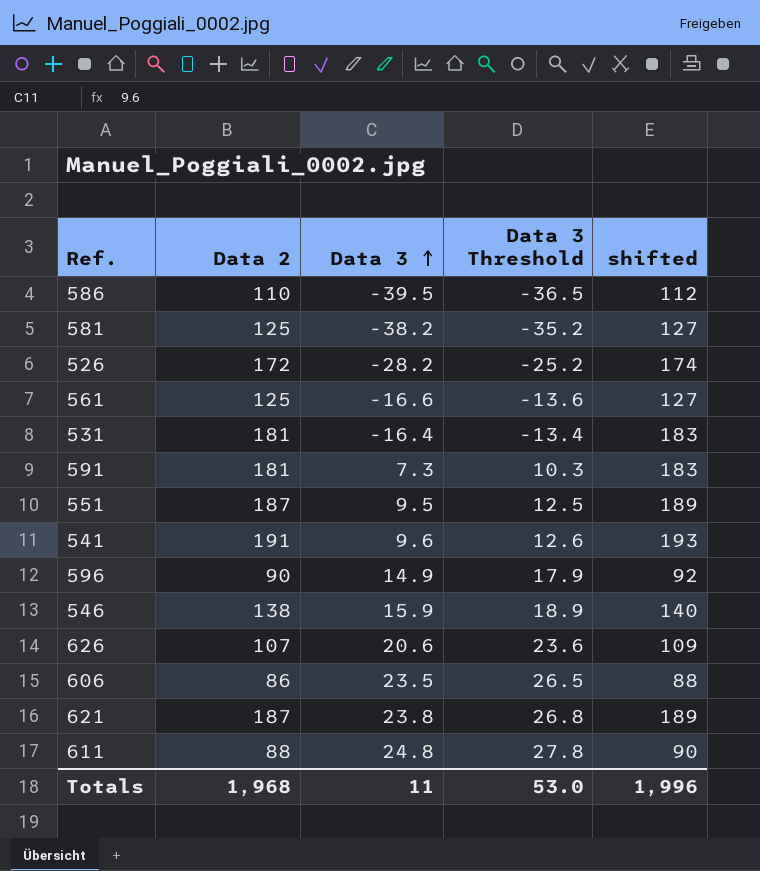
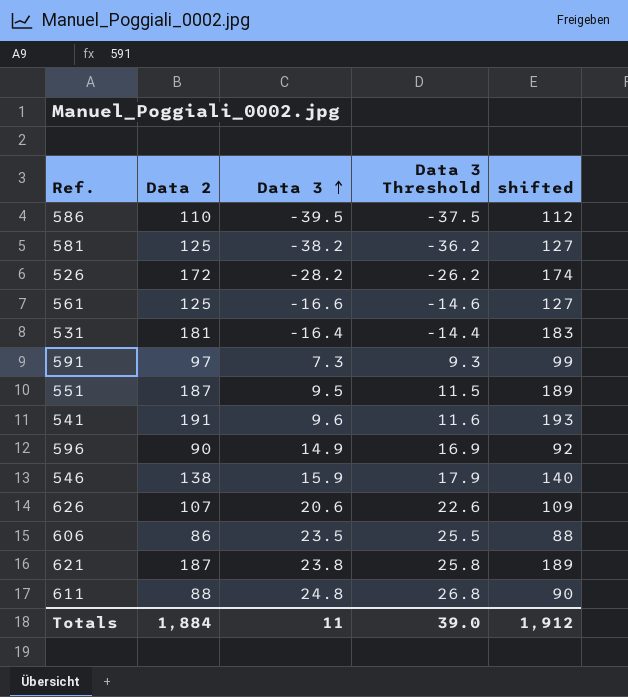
column Data 3 Threshold | formula: [Data 3] + 3 -> [Data 3] + 2
591 | Data 2: 181 -> 97
591 | shifted: 183 -> 99
Totals | Data 2: 1,968 -> 1,884
Totals | Data 3 Threshold: 53.0 -> 39.0
Totals | shifted: 1,996 -> 1,912

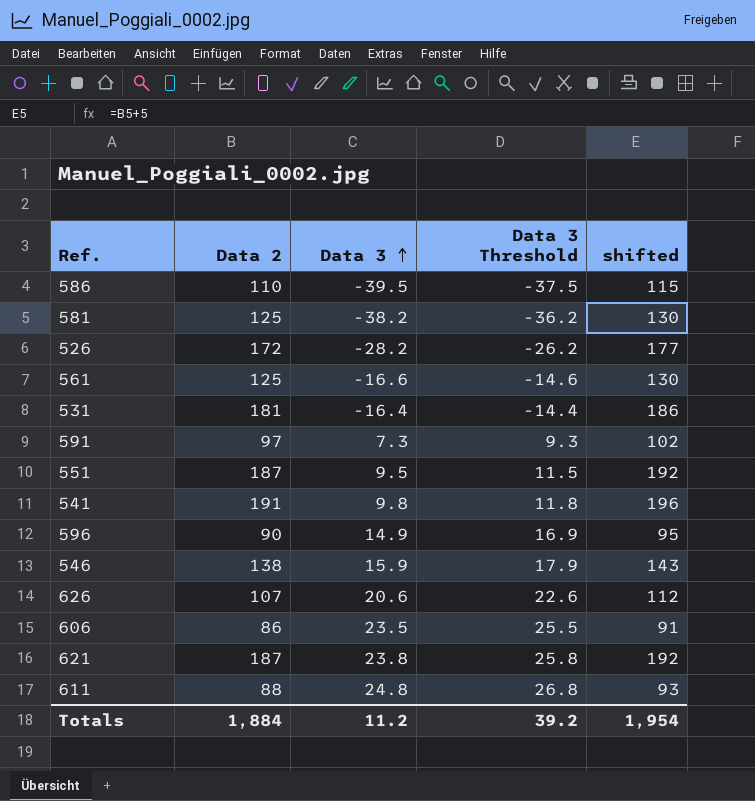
column shifted | formula: [Data 2] + 2 -> [Data 2] + 5
541 | Data 3: 9.6 -> 9.8
541 | Data 3 Threshold: 11.6 -> 11.8
Totals | Data 3: 11 -> 11.2
Totals | Data 3 Threshold: 39.0 -> 39.2
Totals | shifted: 1,912 -> 1,954

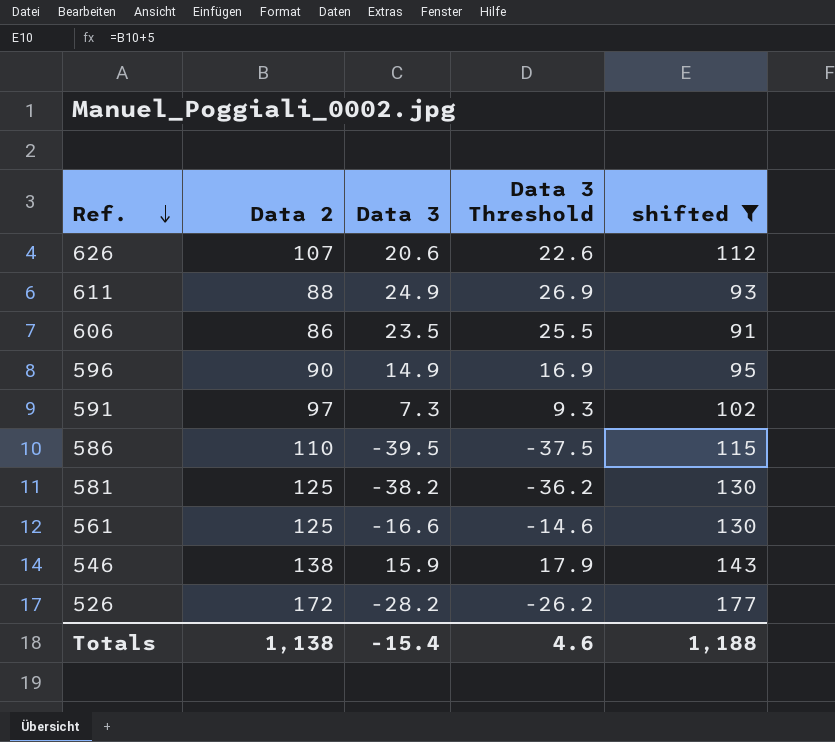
filter: none -> shifted <= 177
row order: Data 3 ascending -> Ref. descending
611 | Data 3: 24.8 -> 24.9
611 | Data 3 Threshold: 26.8 -> 26.9
Totals | Data 2: 1,884 -> 1,138
Totals | Data 3: 11.2 -> -15.4
Totals | Data 3 Threshold: 39.2 -> 4.6
Totals | shifted: 1,954 -> 1,188

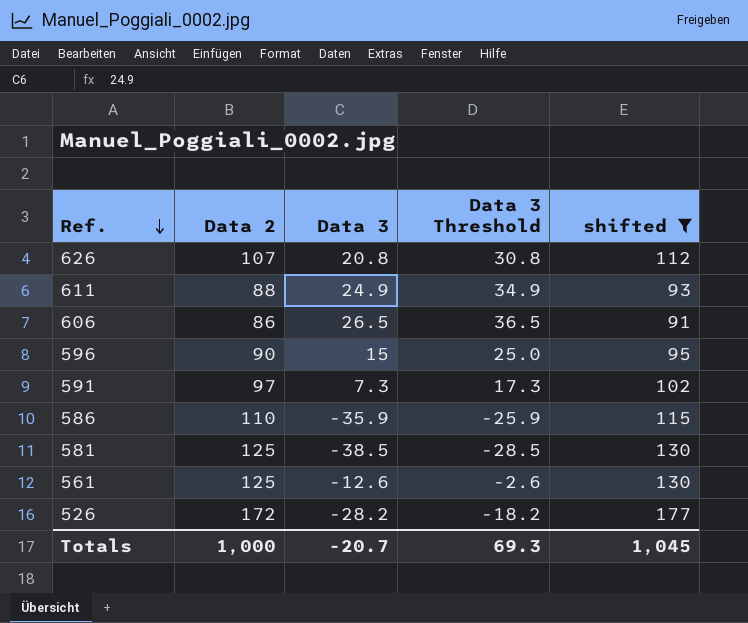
column Data 3 Threshold | formula: [Data 3] + 2 -> [Data 3] + 10
row 546: 138 | 15.9 | 17.9 | 143 -> none
626 | Data 3: 20.6 -> 20.8
606 | Data 3: 23.5 -> 26.5
596 | Data 3: 14.9 -> 15
586 | Data 3: -39.5 -> -35.9
581 | Data 3: -38.2 -> -38.5
561 | Data 3: -16.6 -> -12.6
Totals | Data 2: 1,138 -> 1,000
Totals | Data 3: -15.4 -> -20.7
Totals | Data 3 Threshold: 4.6 -> 69.3
Totals | shifted: 1,188 -> 1,045

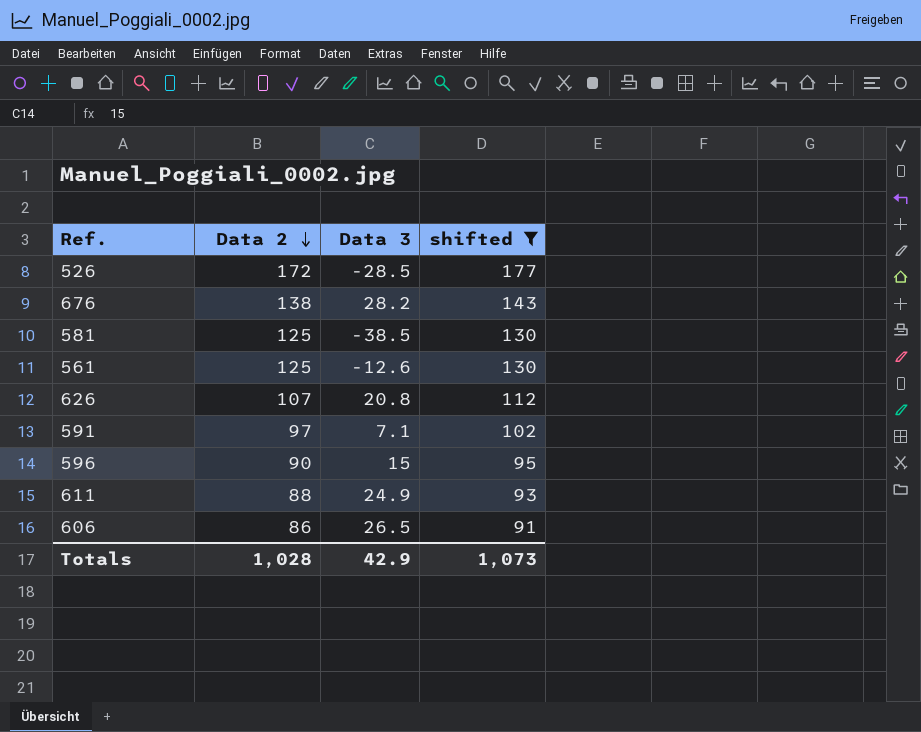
row order: Ref. descending -> Data 2 descending
column Data 3 Threshold | formula: [Data 3] + 10 -> none
row 586: 110 | -35.9 | -25.9 | 115 -> none
526 | Data 3: -28.2 -> -28.5
row 676: none -> 138 | 28.2 | 143
591 | Data 3: 7.3 -> 7.1
Totals | Data 2: 1,000 -> 1,028
Totals | Data 3: -20.7 -> 42.9
Totals | shifted: 1,045 -> 1,073

